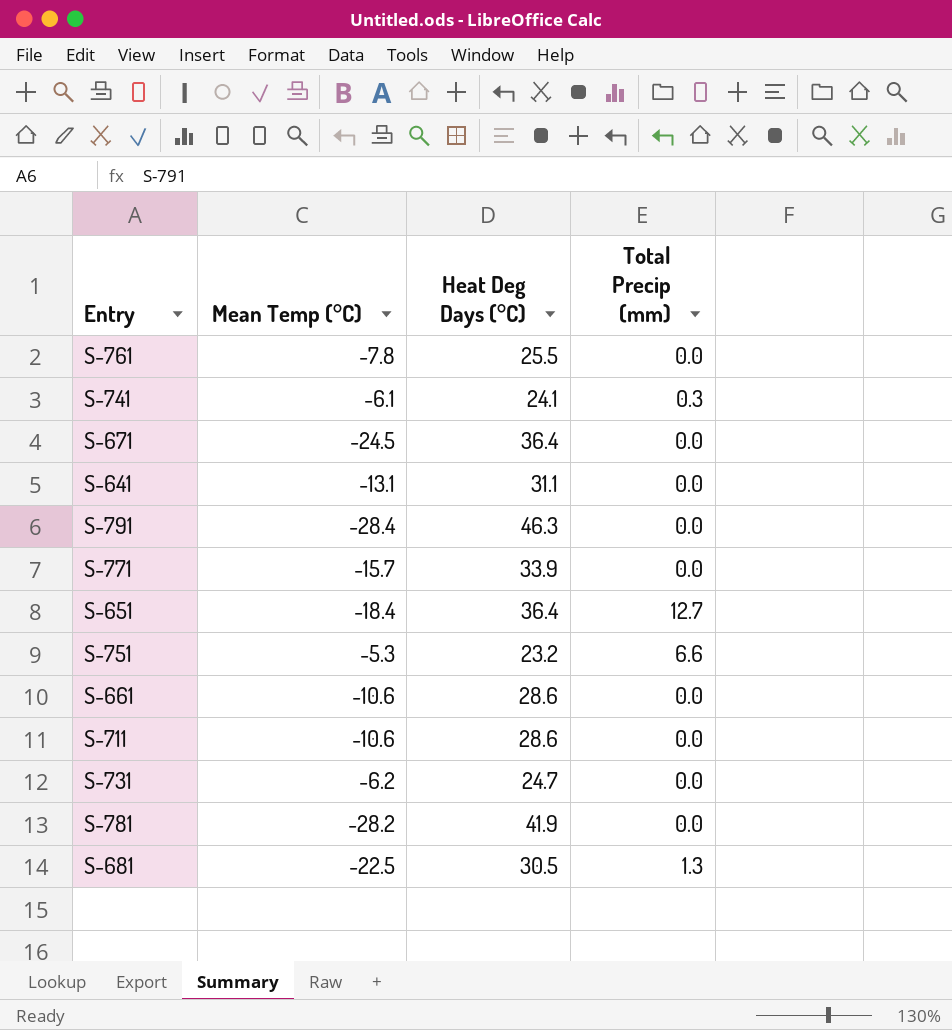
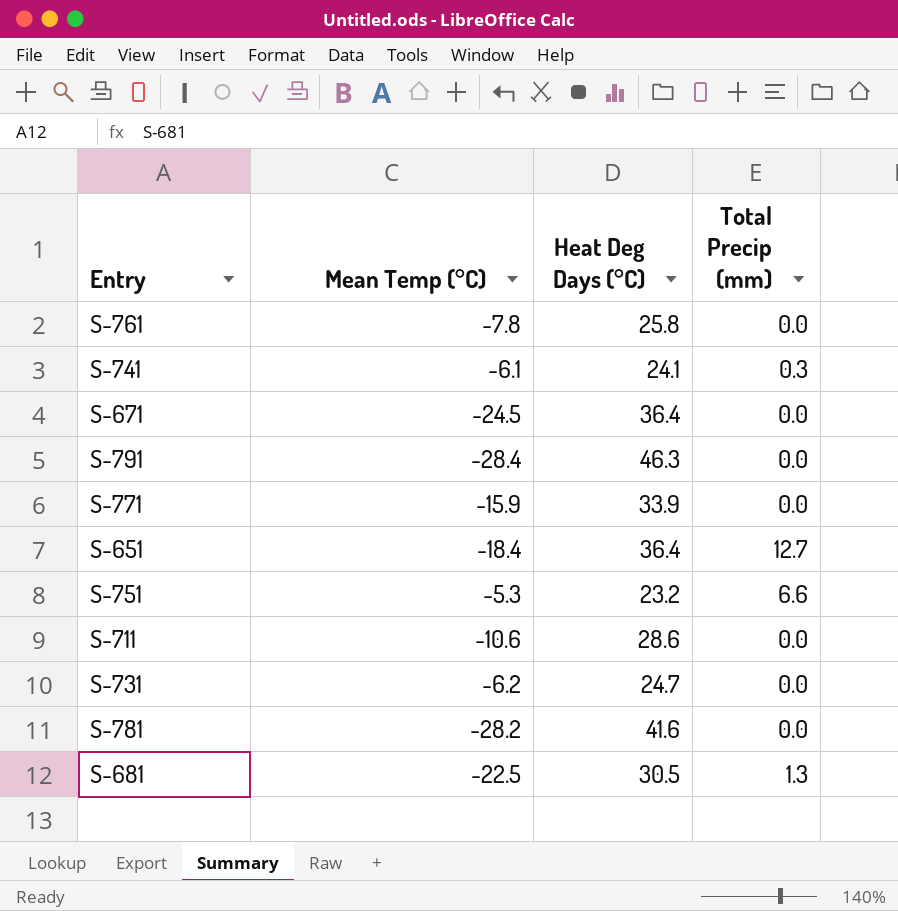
row S-641: -13.1 | 31.1 | 0.0 -> none
row S-661: -10.6 | 28.6 | 0.0 -> none
S-761 | Heat Deg Days (°C): 25.5 -> 25.8
S-771 | Mean Temp (°C): -15.7 -> -15.9
S-781 | Heat Deg Days (°C): 41.9 -> 41.6

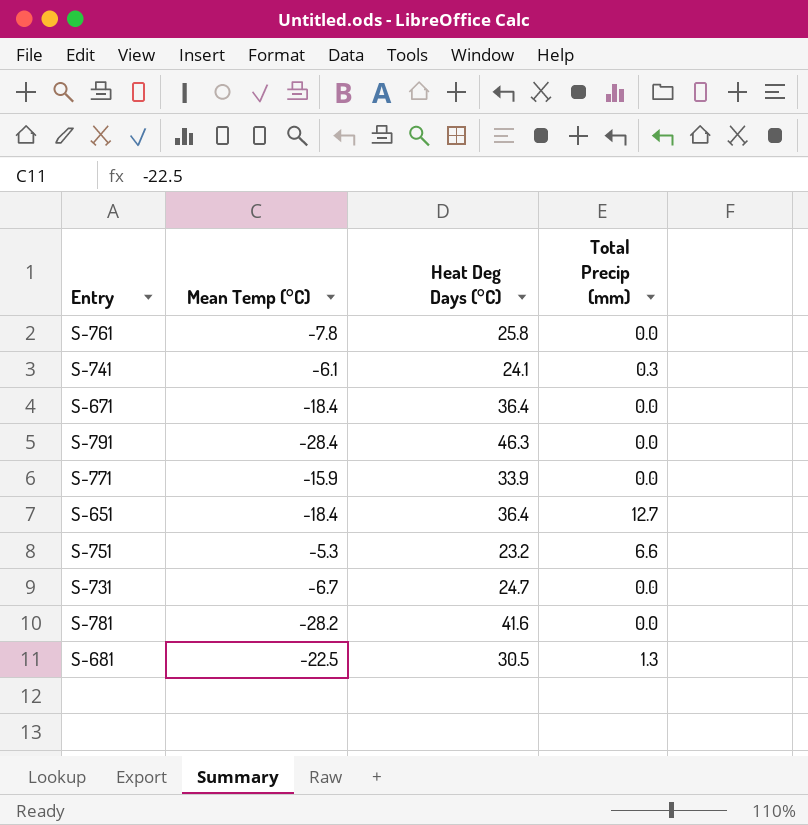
row S-711: -10.6 | 28.6 | 0.0 -> none
S-671 | Mean Temp (°C): -24.5 -> -18.4
S-731 | Mean Temp (°C): -6.2 -> -6.7

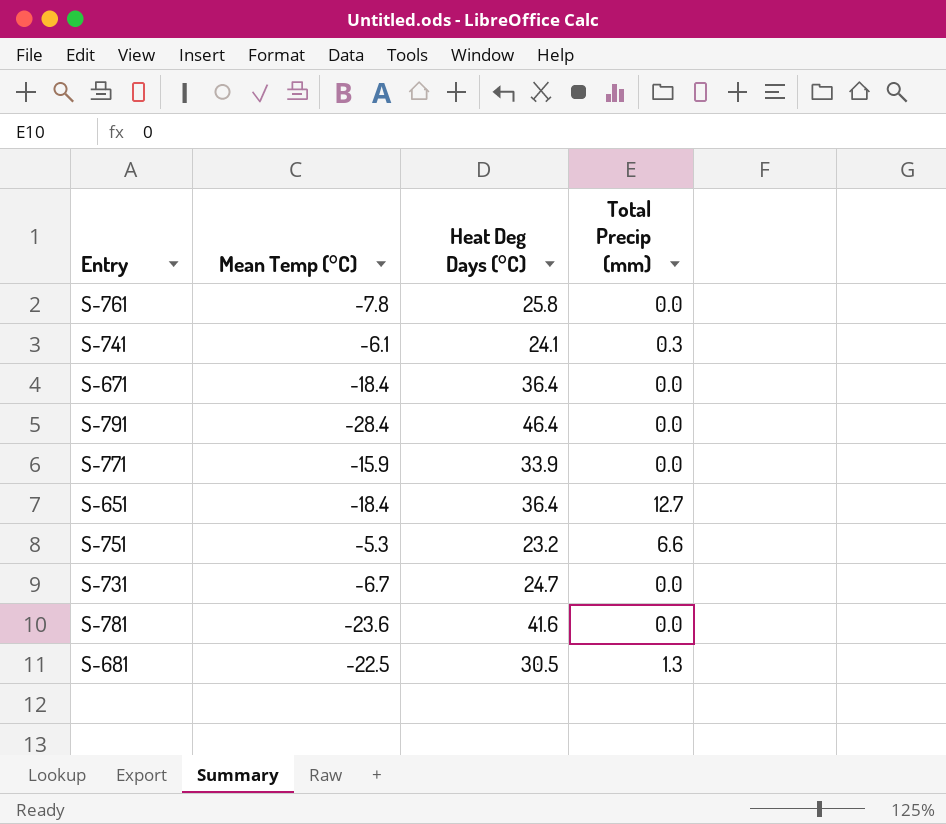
S-791 | Heat Deg Days (°C): 46.3 -> 46.4
S-781 | Mean Temp (°C): -28.2 -> -23.6

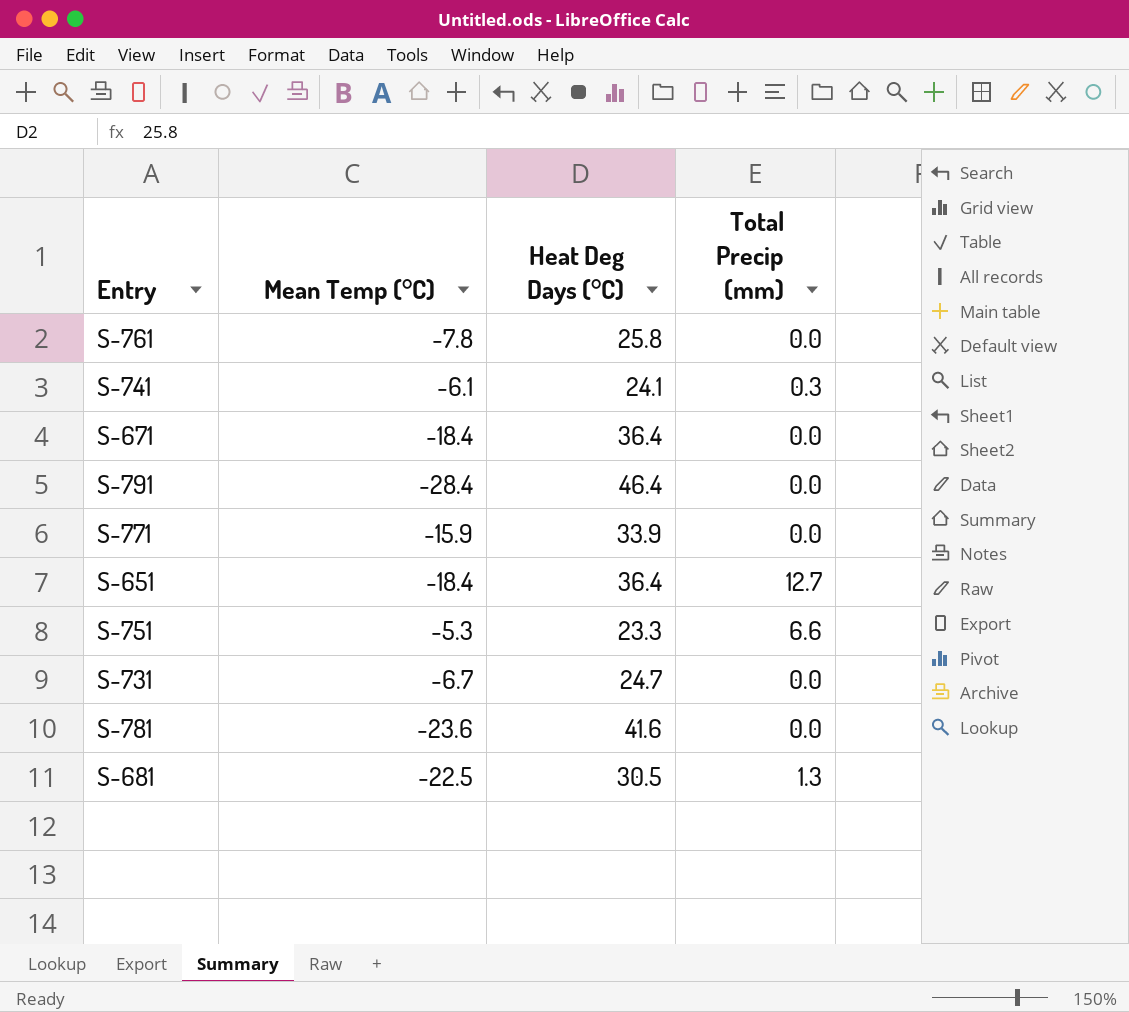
S-751 | Heat Deg Days (°C): 23.2 -> 23.3

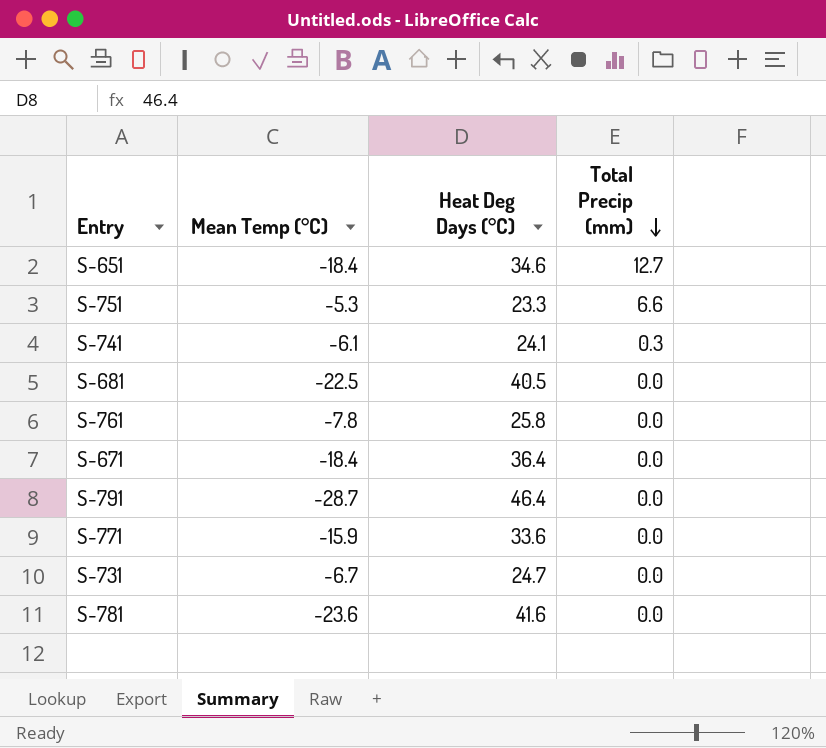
row order: none -> Total Precip (mm) descending
S-651 | Heat Deg Days (°C): 36.4 -> 34.6
S-681 | Heat Deg Days (°C): 30.5 -> 40.5
S-681 | Total Precip (mm): 1.3 -> 0.0
S-791 | Mean Temp (°C): -28.4 -> -28.7
S-771 | Heat Deg Days (°C): 33.9 -> 33.6

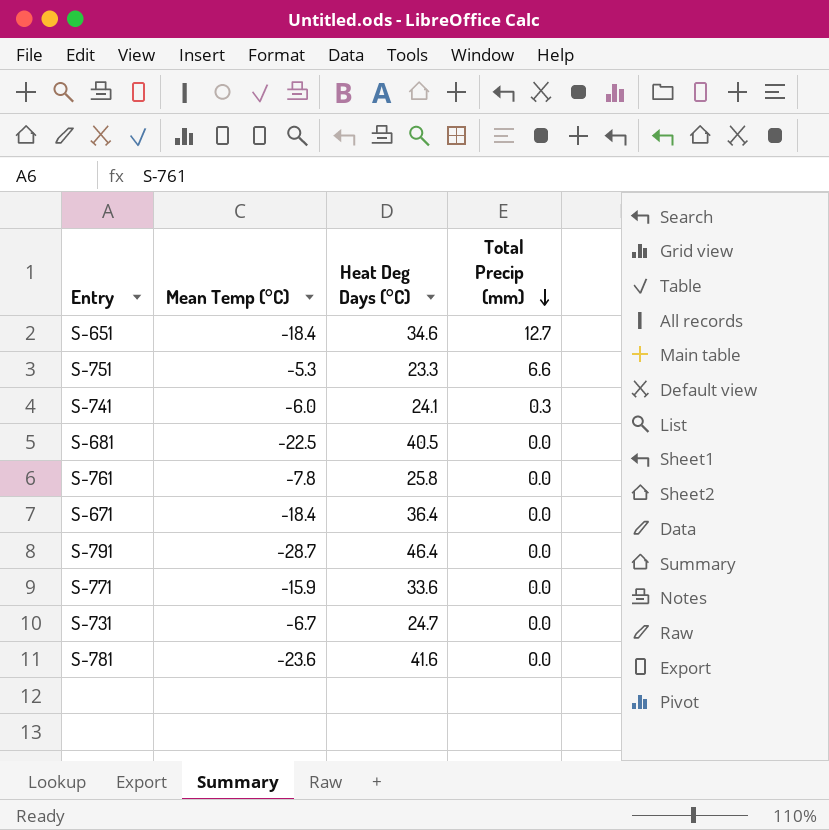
S-741 | Mean Temp (°C): -6.1 -> -6.0

